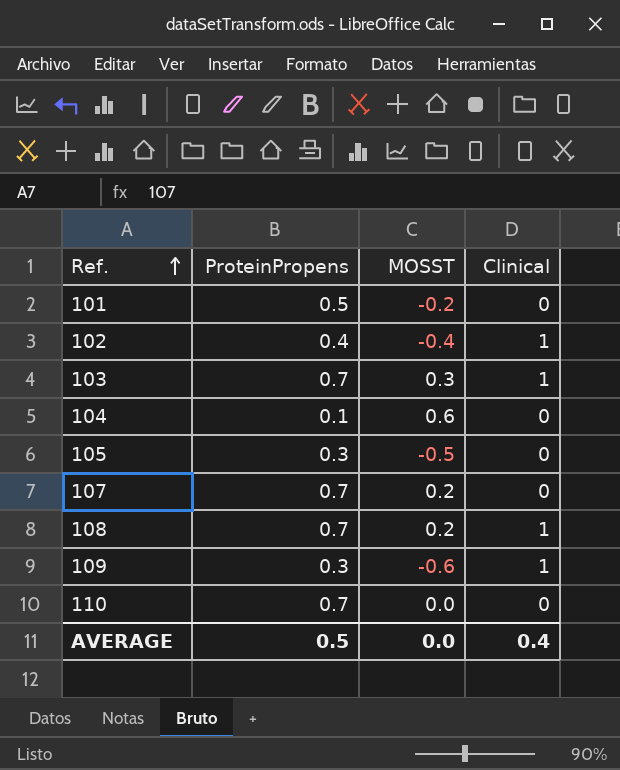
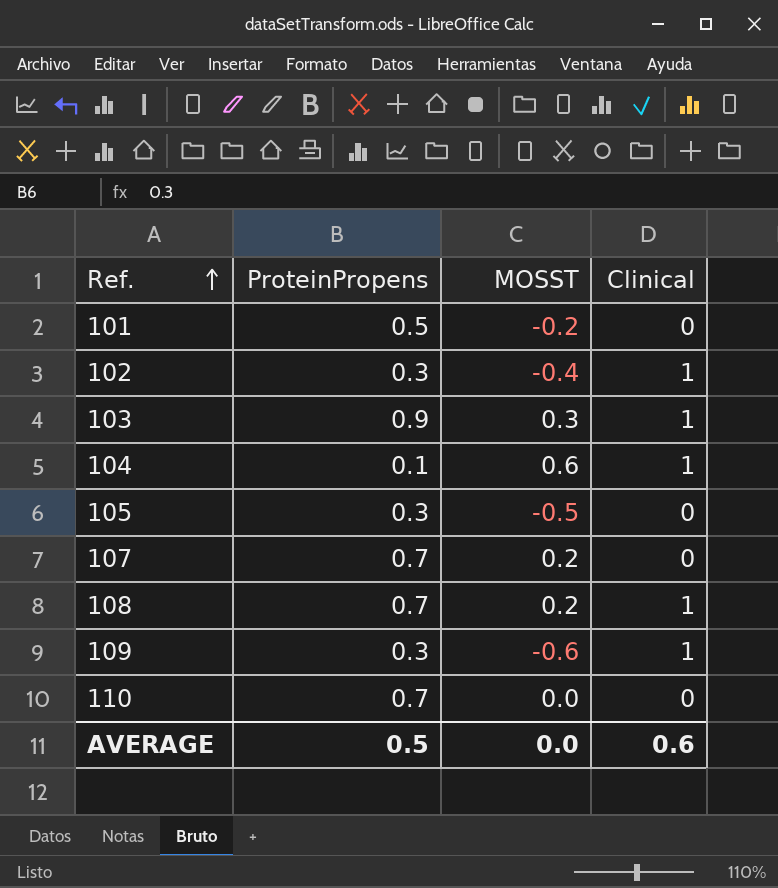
102 | ProteinPropens: 0.4 -> 0.3
103 | ProteinPropens: 0.7 -> 0.9
104 | Clinical: 0 -> 1
AVERAGE | Clinical: 0.4 -> 0.6

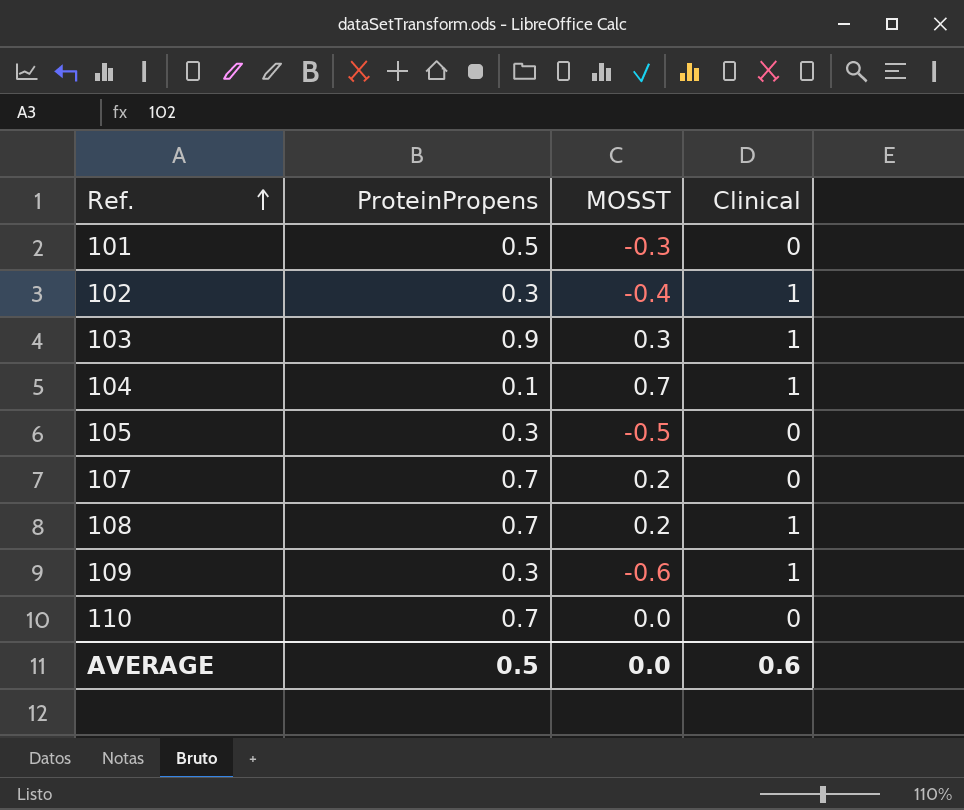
101 | MOSST: -0.2 -> -0.3
104 | MOSST: 0.6 -> 0.7

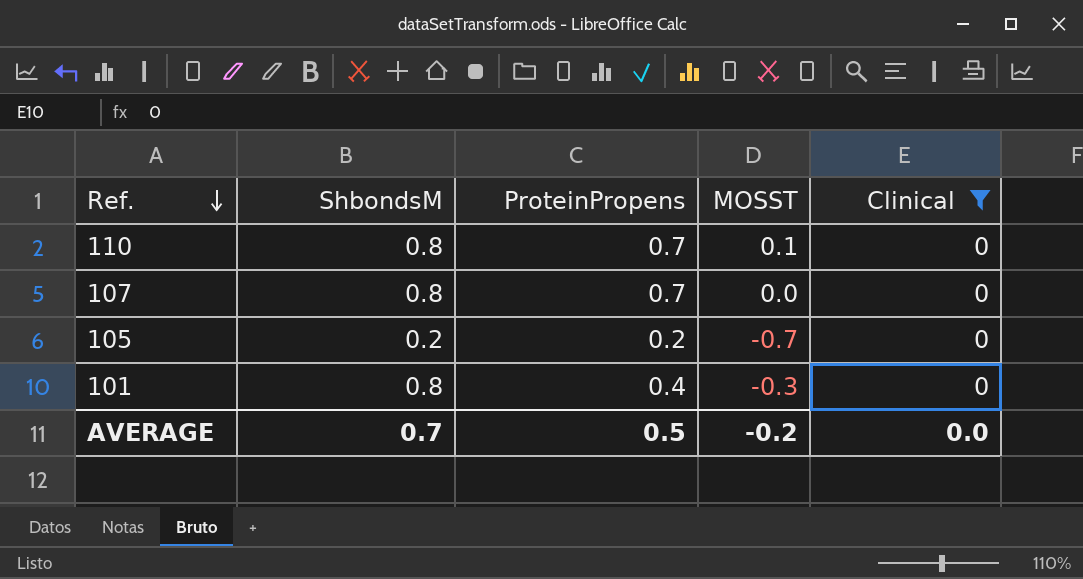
filter: none -> Clinical = 0
row order: Ref. ascending -> Ref. descending
column ShbondsM | position: none -> 2
110 | MOSST: 0.0 -> 0.1
107 | MOSST: 0.2 -> 0.0
105 | ProteinPropens: 0.3 -> 0.2
105 | MOSST: -0.5 -> -0.7
101 | ProteinPropens: 0.5 -> 0.4
AVERAGE | MOSST: 0.0 -> -0.2
AVERAGE | Clinical: 0.6 -> 0.0

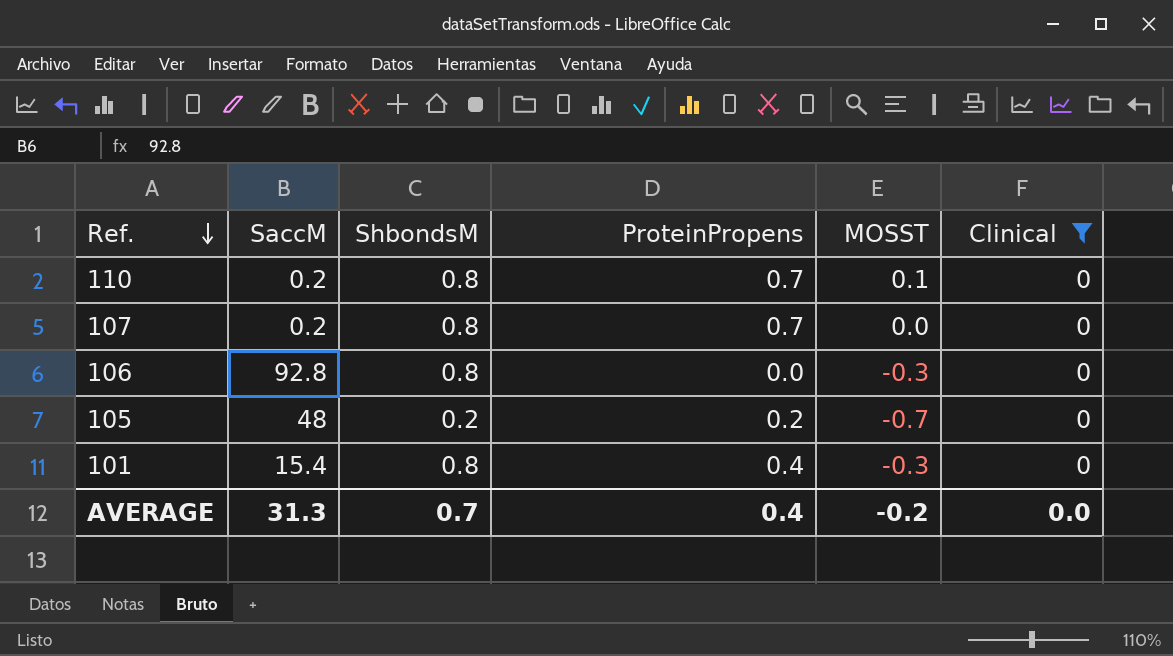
column SaccM | position: none -> 2
row 106: none -> 92.8 | 0.8 | 0.0 | -0.3 | 0
AVERAGE | ProteinPropens: 0.5 -> 0.4

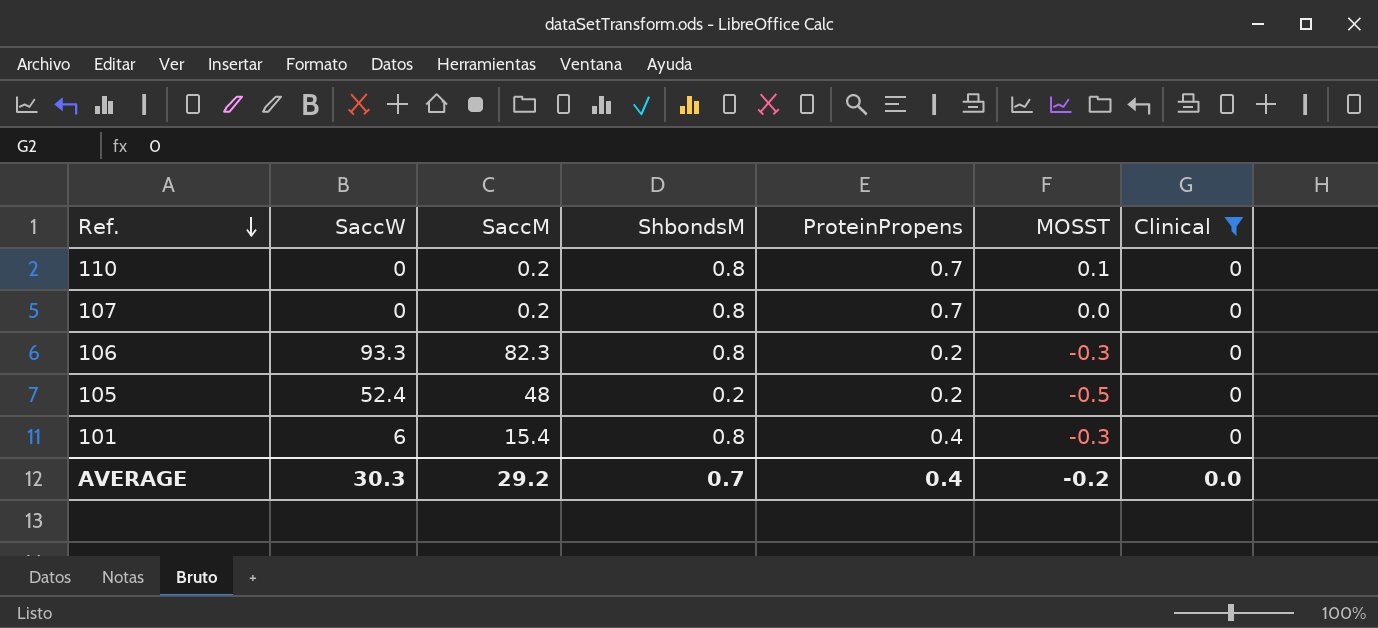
column SaccW | position: none -> 2
106 | SaccM: 92.8 -> 82.3
106 | ProteinPropens: 0.0 -> 0.2
105 | MOSST: -0.7 -> -0.5
AVERAGE | SaccM: 31.3 -> 29.2

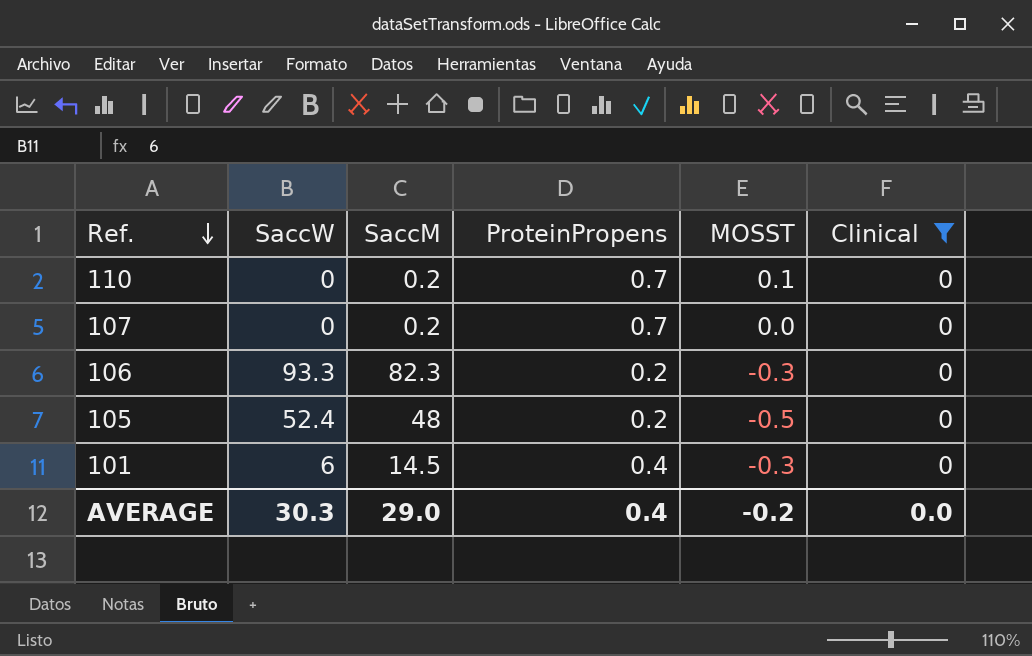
column ShbondsM | position: 4 -> none
101 | SaccM: 15.4 -> 14.5
AVERAGE | SaccM: 29.2 -> 29.0

